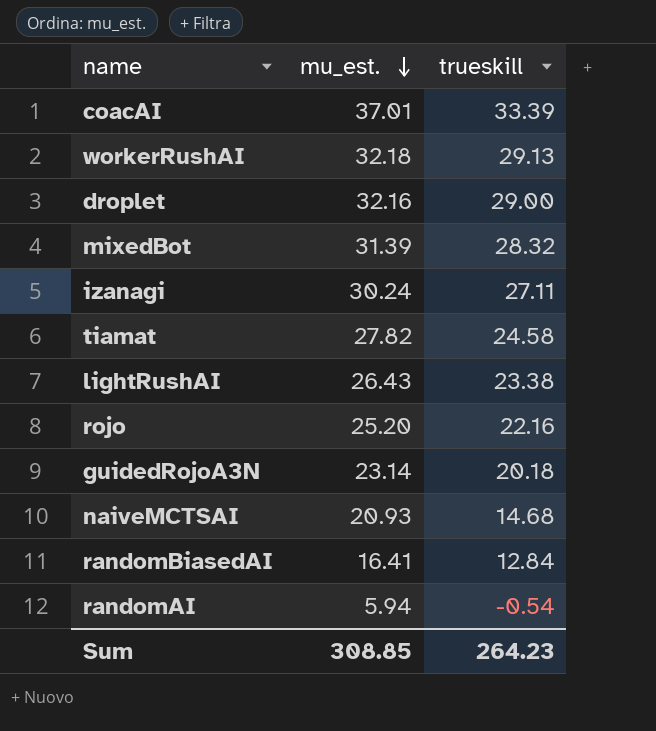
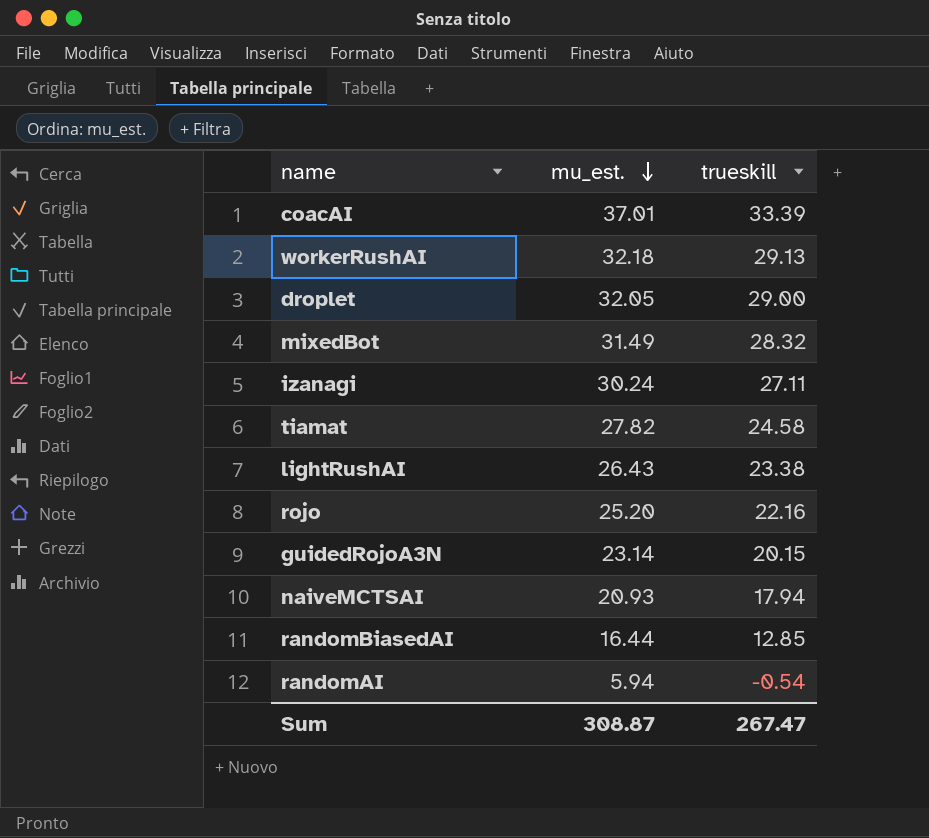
droplet | mu_est.: 32.16 -> 32.05
mixedBot | mu_est.: 31.39 -> 31.49
guidedRojoA3N | trueskill: 20.18 -> 20.15
naiveMCTSAI | trueskill: 14.68 -> 17.94
randomBiasedAI | mu_est.: 16.41 -> 16.44
randomBiasedAI | trueskill: 12.84 -> 12.85
Sum | mu_est.: 308.85 -> 308.87
Sum | trueskill: 264.23 -> 267.47

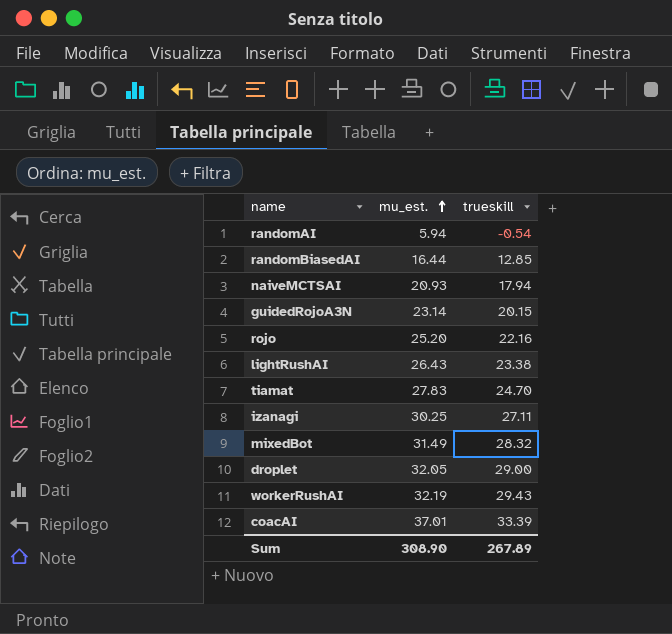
row order: mu_est. descending -> mu_est. ascending
tiamat | mu_est.: 27.82 -> 27.83
tiamat | trueskill: 24.58 -> 24.70
izanagi | mu_est.: 30.24 -> 30.25
workerRushAI | mu_est.: 32.18 -> 32.19
workerRushAI | trueskill: 29.13 -> 29.43
Sum | mu_est.: 308.87 -> 308.90
Sum | trueskill: 267.47 -> 267.89

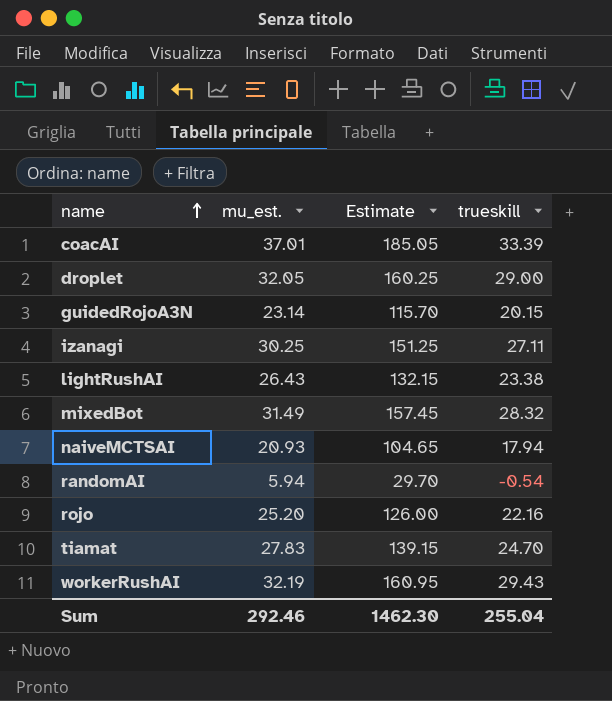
row order: mu_est. ascending -> name ascending
column Estimate | formula: none -> [mu_est.] * 5
row randomBiasedAI: 16.44 | 12.85 -> none
Sum | mu_est.: 308.90 -> 292.46
Sum | trueskill: 267.89 -> 255.04

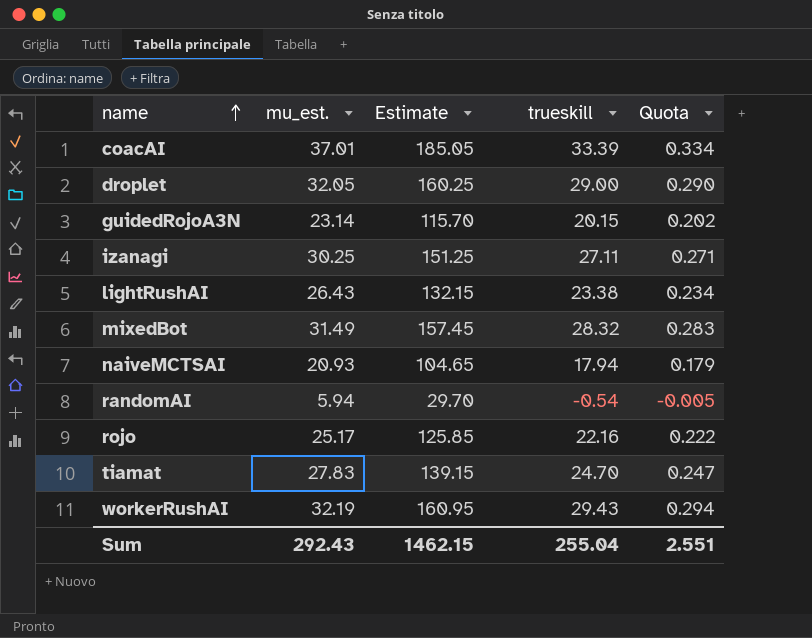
column Quota | formula: none -> [trueskill] * 0.01
rojo | mu_est.: 25.20 -> 25.17
rojo | Estimate: 126.00 -> 125.85
Sum | mu_est.: 292.46 -> 292.43
Sum | Estimate: 1462.30 -> 1462.15

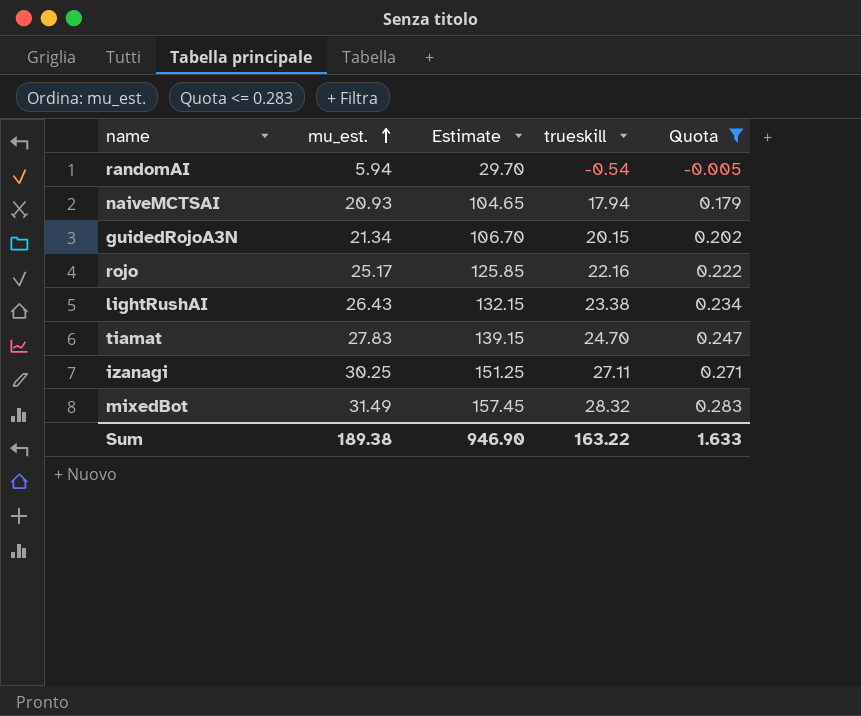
filter: none -> Quota <= 0.283
row order: name ascending -> mu_est. ascending
guidedRojoA3N | mu_est.: 23.14 -> 21.34
guidedRojoA3N | Estimate: 115.70 -> 106.70
Sum | mu_est.: 292.43 -> 189.38
Sum | Estimate: 1462.15 -> 946.90
Sum | trueskill: 255.04 -> 163.22
Sum | Quota: 2.551 -> 1.633

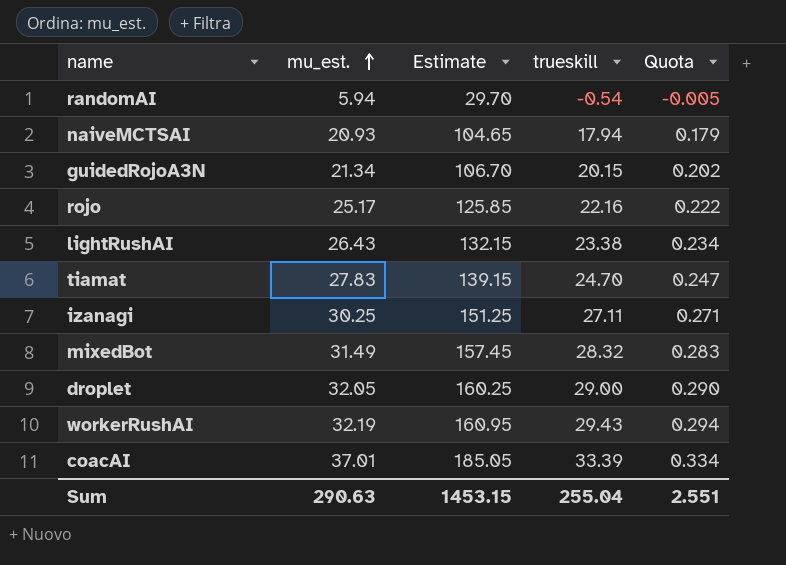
filter: Quota <= 0.283 -> none
Sum | mu_est.: 189.38 -> 290.63
Sum | Estimate: 946.90 -> 1453.15
Sum | trueskill: 163.22 -> 255.04
Sum | Quota: 1.633 -> 2.551

